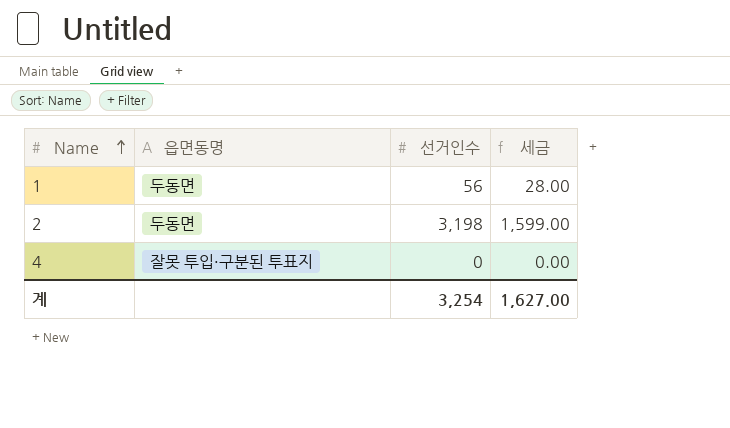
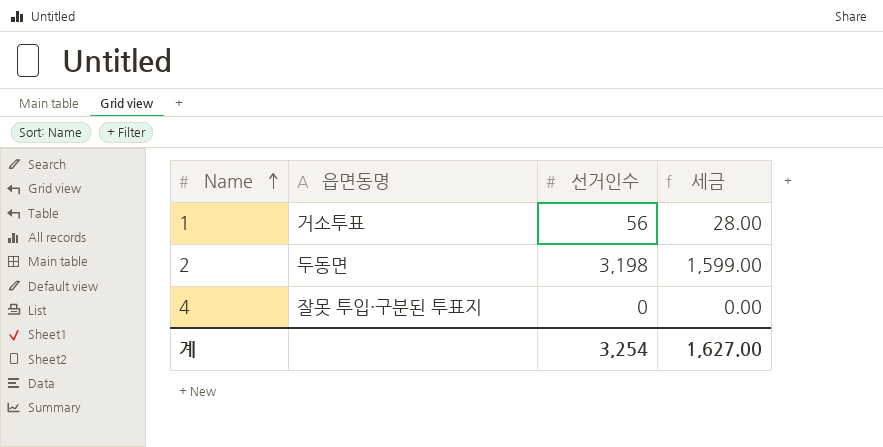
1 | 읍면동명: 두동면 -> 거소투표

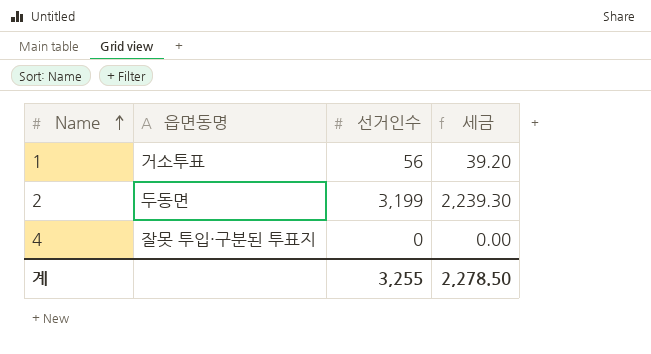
column 세금 | formula: [선거인수] * 0.5 -> [선거인수] * 0.7
2 | 선거인수: 3,198 -> 3,199
계 | 선거인수: 3,254 -> 3,255
계 | 세금: 1,627.00 -> 2,278.50

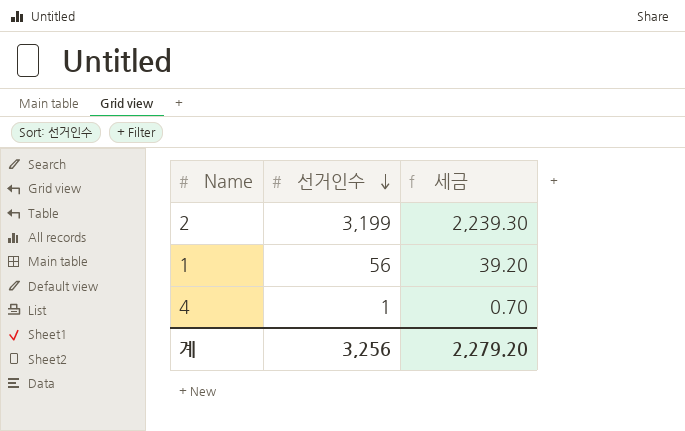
row order: Name ascending -> 선거인수 descending
column 읍면동명 | position: 2 -> none
4 | 선거인수: 0 -> 1
4 | 세금: 0.00 -> 0.70
계 | 선거인수: 3,255 -> 3,256
계 | 세금: 2,278.50 -> 2,279.20

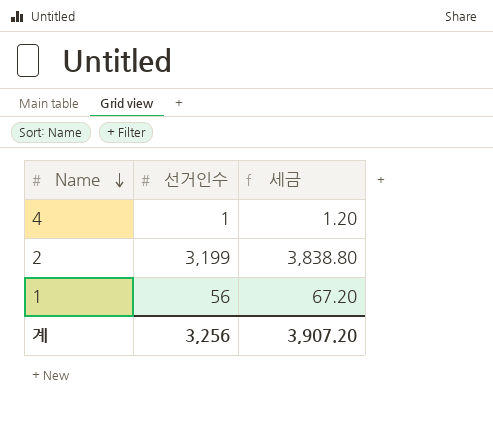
row order: 선거인수 descending -> Name descending
column 세금 | formula: [선거인수] * 0.7 -> [선거인수] * 1.2
계 | 세금: 2,279.20 -> 3,907.20

